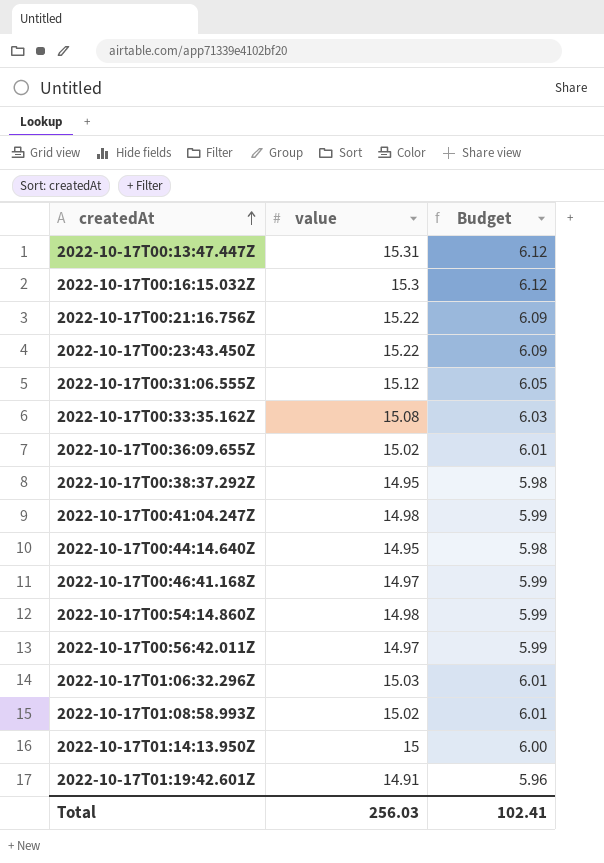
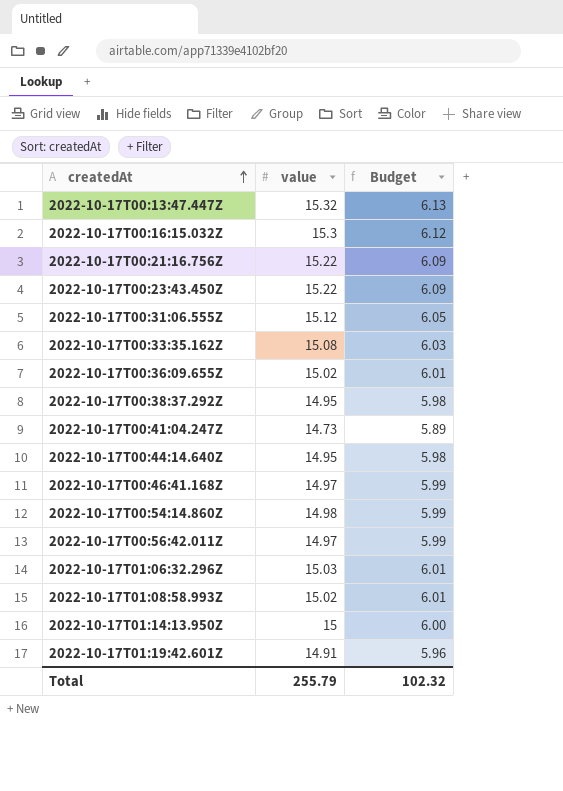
2022-10-17T00:13:47.447Z | value: 15.31 -> 15.32
2022-10-17T00:13:47.447Z | Budget: 6.12 -> 6.13
2022-10-17T00:41:04.247Z | value: 14.98 -> 14.73
2022-10-17T00:41:04.247Z | Budget: 5.99 -> 5.89
Total | value: 256.03 -> 255.79
Total | Budget: 102.41 -> 102.32

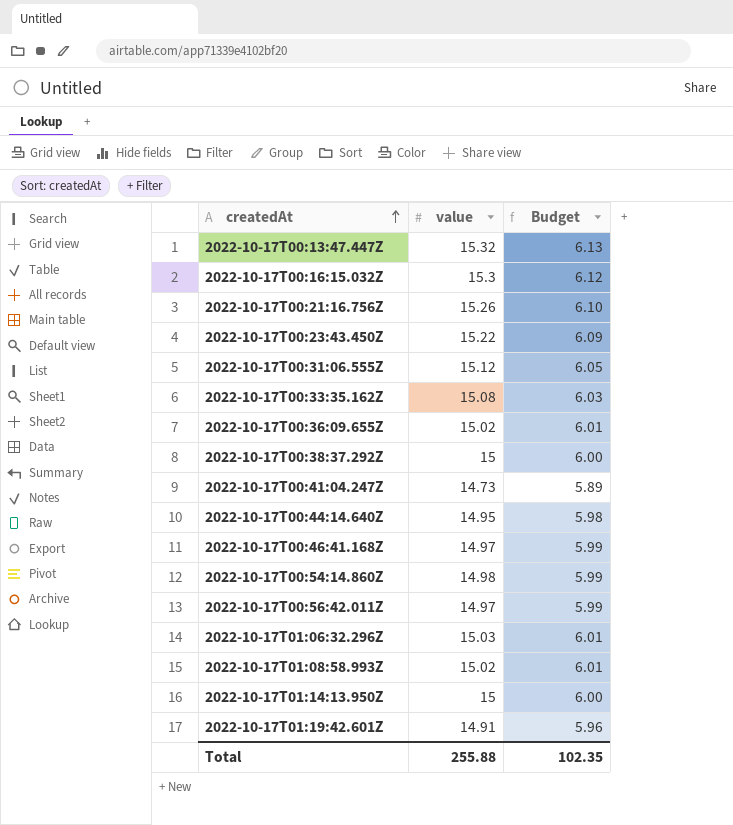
2022-10-17T00:21:16.756Z | value: 15.22 -> 15.26
2022-10-17T00:21:16.756Z | Budget: 6.09 -> 6.10
2022-10-17T00:38:37.292Z | value: 14.95 -> 15
2022-10-17T00:38:37.292Z | Budget: 5.98 -> 6.00
Total | value: 255.79 -> 255.88
Total | Budget: 102.32 -> 102.35

